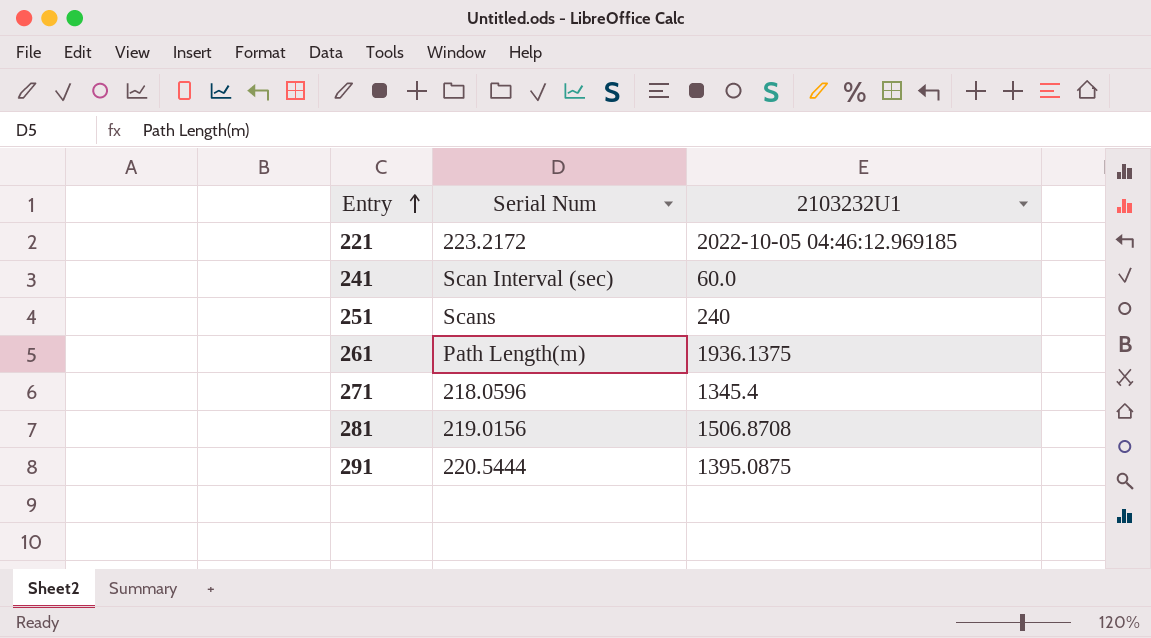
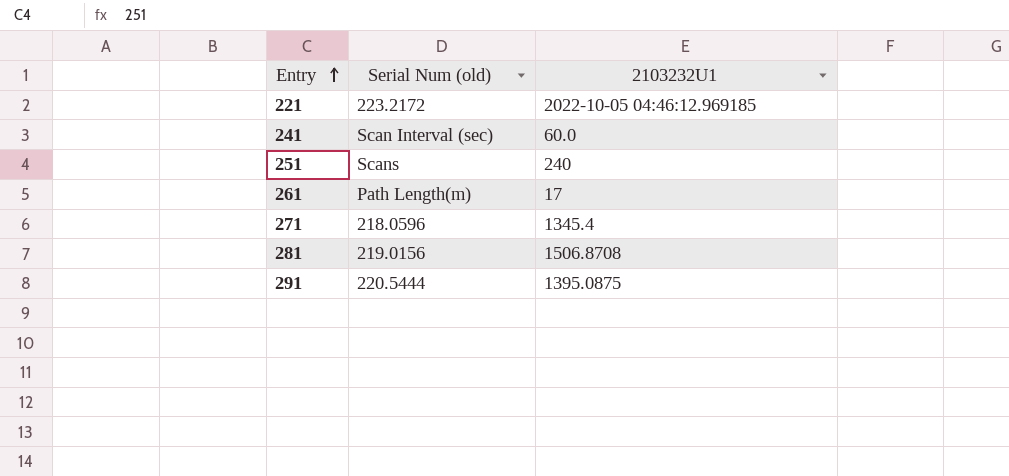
column name: Serial Num -> Serial Num (old)
261 | 2103232U1: 1936.1375 -> 17

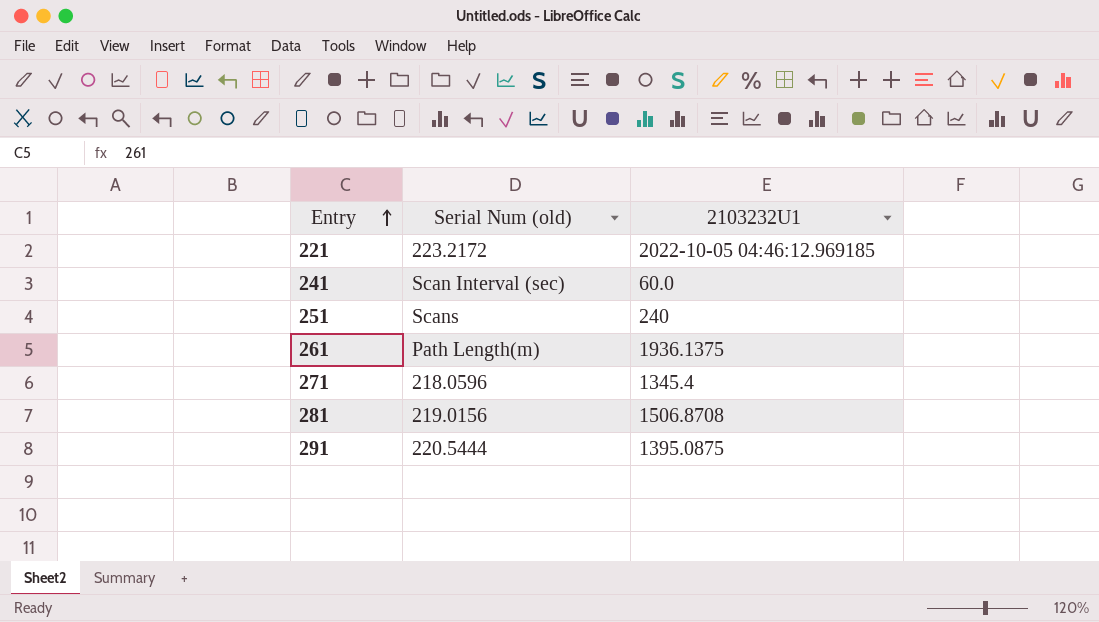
261 | 2103232U1: 17 -> 1936.1375

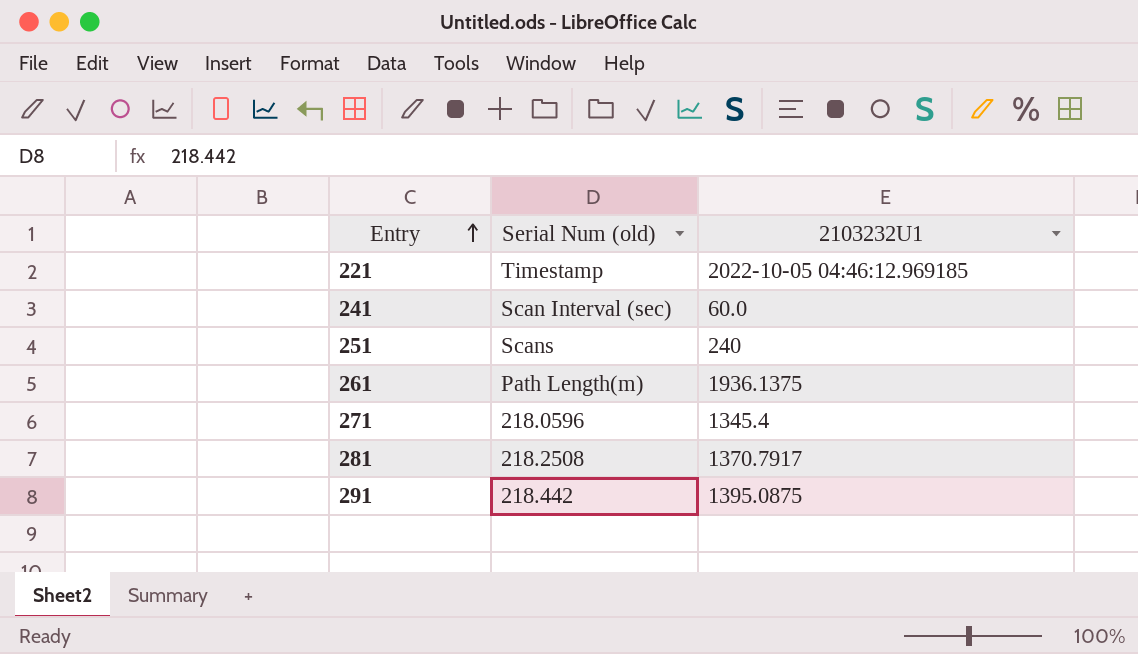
221 | Serial Num (old): 223.2172 -> Timestamp
281 | Serial Num (old): 219.0156 -> 218.2508
281 | 2103232U1: 1506.8708 -> 1370.7917
291 | Serial Num (old): 220.5444 -> 218.442

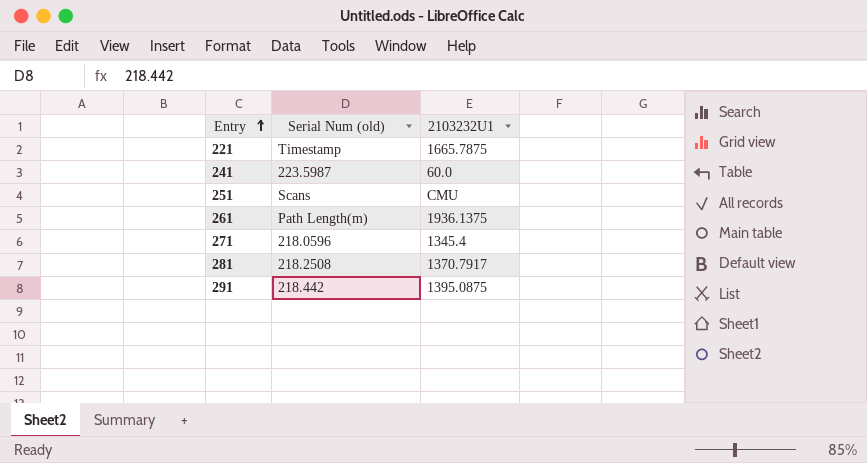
221 | 2103232U1: 2022-10-05 04:46:12.969185 -> 1665.7875
241 | Serial Num (old): Scan Interval (sec) -> 223.5987
251 | 2103232U1: 240 -> CMU

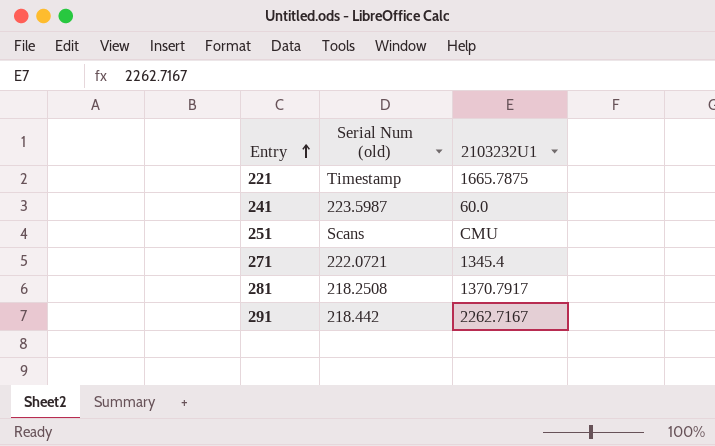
row 261: Path Length(m) | 1936.1375 -> none
271 | Serial Num (old): 218.0596 -> 222.0721
291 | 2103232U1: 1395.0875 -> 2262.7167

